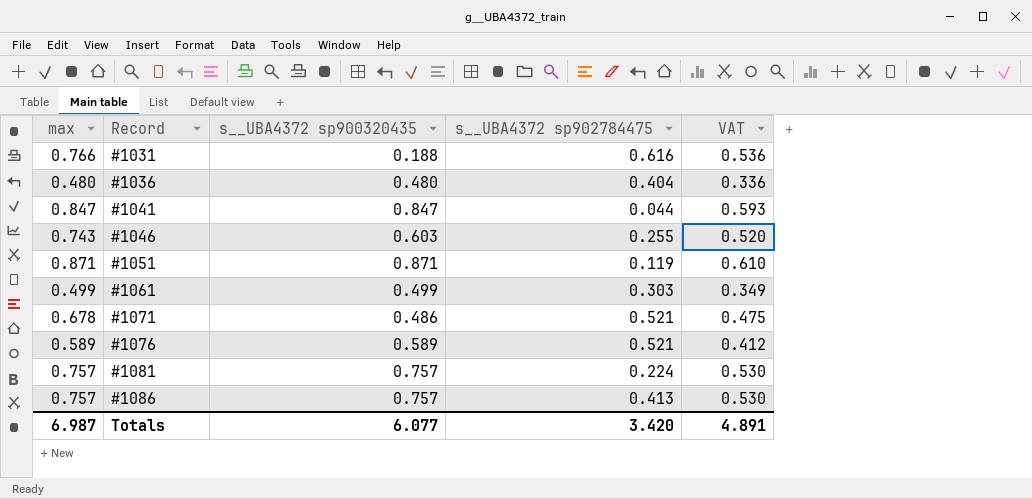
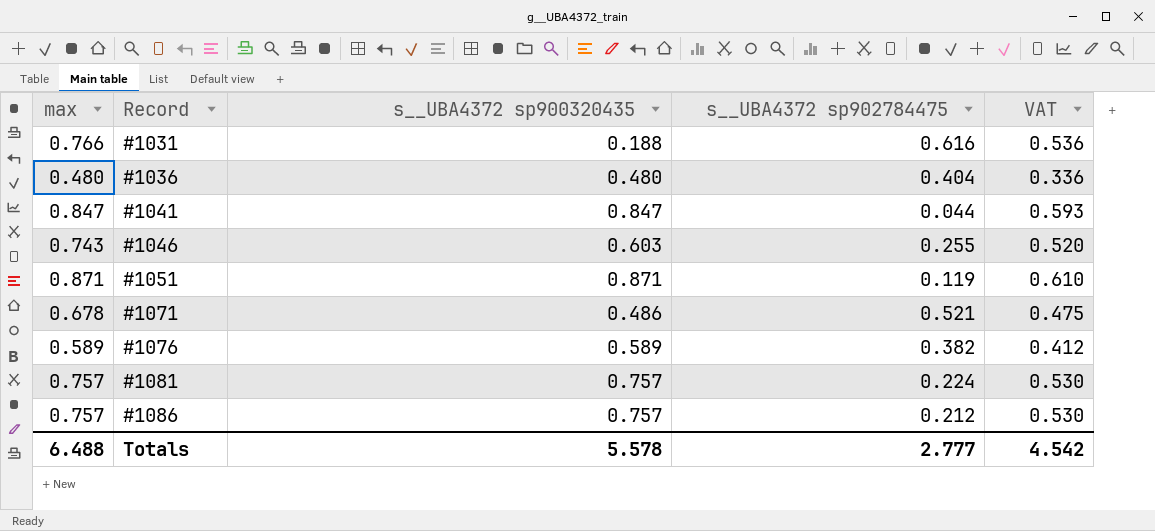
row #1061: 0.499 | 0.499 | 0.303 | 0.349 -> none
#1076 | s__UBA4372 sp902784475: 0.521 -> 0.382
#1086 | s__UBA4372 sp902784475: 0.413 -> 0.212
Totals | max: 6.987 -> 6.488
Totals | s__UBA4372 sp900320435: 6.077 -> 5.578
Totals | s__UBA4372 sp902784475: 3.420 -> 2.777
Totals | VAT: 4.891 -> 4.542

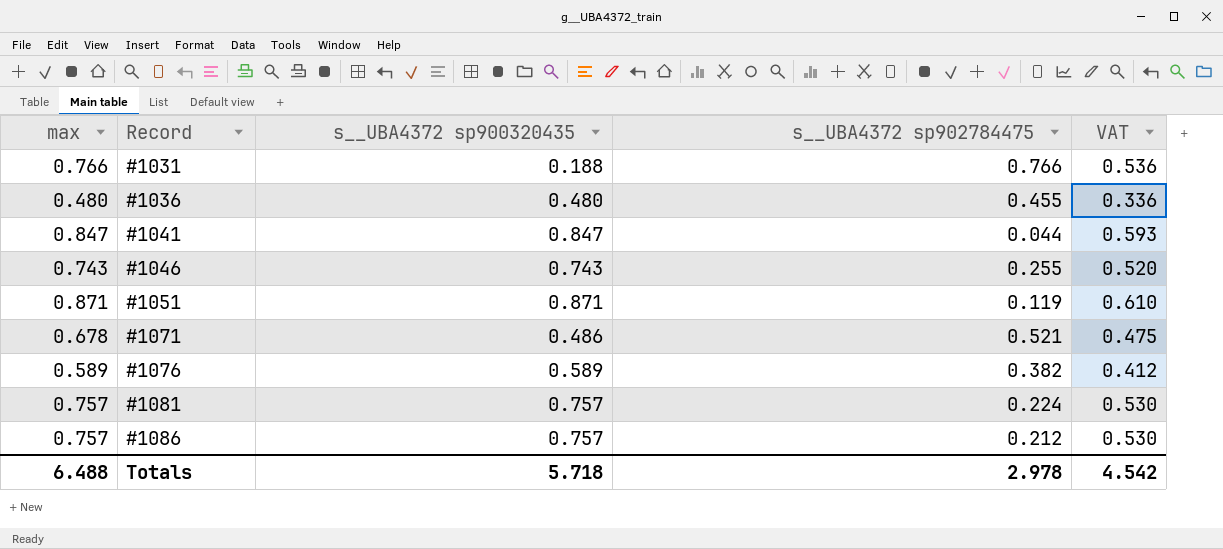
#1031 | s__UBA4372 sp902784475: 0.616 -> 0.766
#1036 | s__UBA4372 sp902784475: 0.404 -> 0.455
#1046 | s__UBA4372 sp900320435: 0.603 -> 0.743
Totals | s__UBA4372 sp900320435: 5.578 -> 5.718
Totals | s__UBA4372 sp902784475: 2.777 -> 2.978

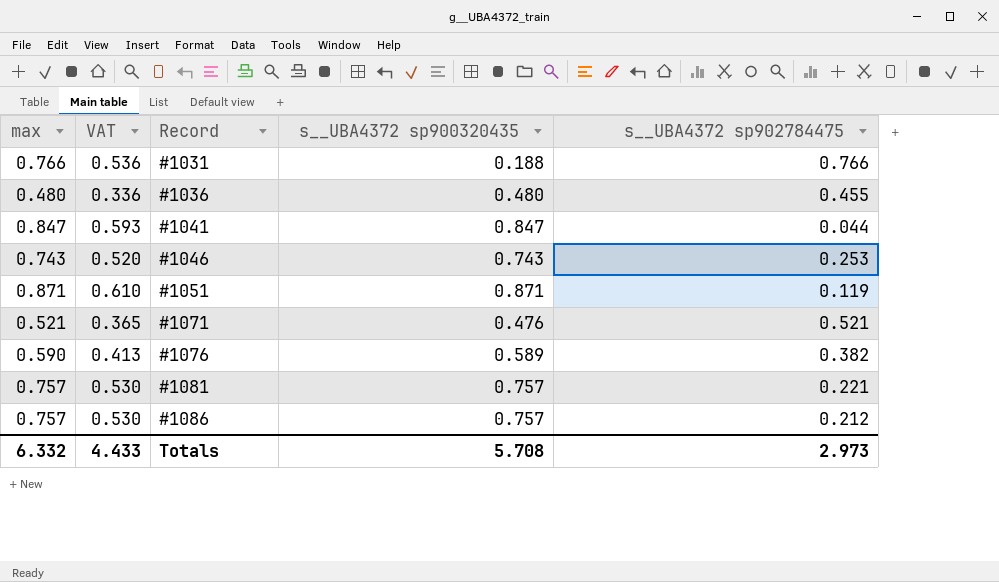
column VAT | position: 5 -> 2
#1046 | s__UBA4372 sp902784475: 0.255 -> 0.253
#1071 | max: 0.678 -> 0.521
#1071 | VAT: 0.475 -> 0.365
#1071 | s__UBA4372 sp900320435: 0.486 -> 0.476
#1076 | max: 0.589 -> 0.590
#1076 | VAT: 0.412 -> 0.413
#1081 | s__UBA4372 sp902784475: 0.224 -> 0.221
Totals | max: 6.488 -> 6.332
Totals | VAT: 4.542 -> 4.433
Totals | s__UBA4372 sp900320435: 5.718 -> 5.708
Totals | s__UBA4372 sp902784475: 2.978 -> 2.973

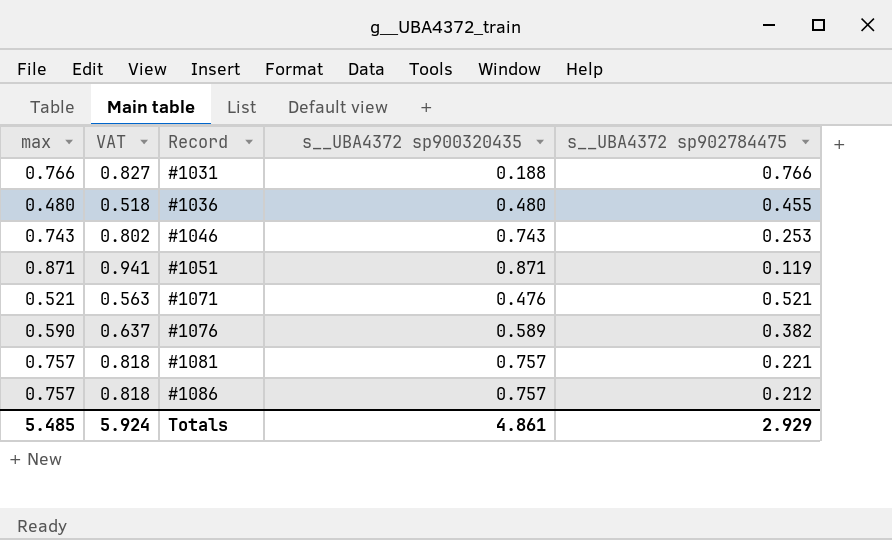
column VAT | formula: [max] * 0.7 -> [max] * 1.08
row #1041: 0.847 | 0.593 | 0.847 | 0.044 -> none
Totals | max: 6.332 -> 5.485
Totals | VAT: 4.433 -> 5.924
Totals | s__UBA4372 sp900320435: 5.708 -> 4.861
Totals | s__UBA4372 sp902784475: 2.973 -> 2.929

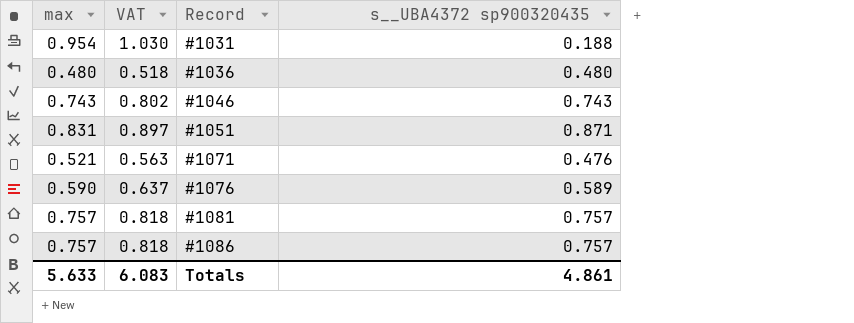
column s__UBA4372 sp902784475 | position: 5 -> none
#1031 | max: 0.766 -> 0.954
#1031 | VAT: 0.827 -> 1.030
#1051 | max: 0.871 -> 0.831
#1051 | VAT: 0.941 -> 0.897
Totals | max: 5.485 -> 5.633
Totals | VAT: 5.924 -> 6.083

